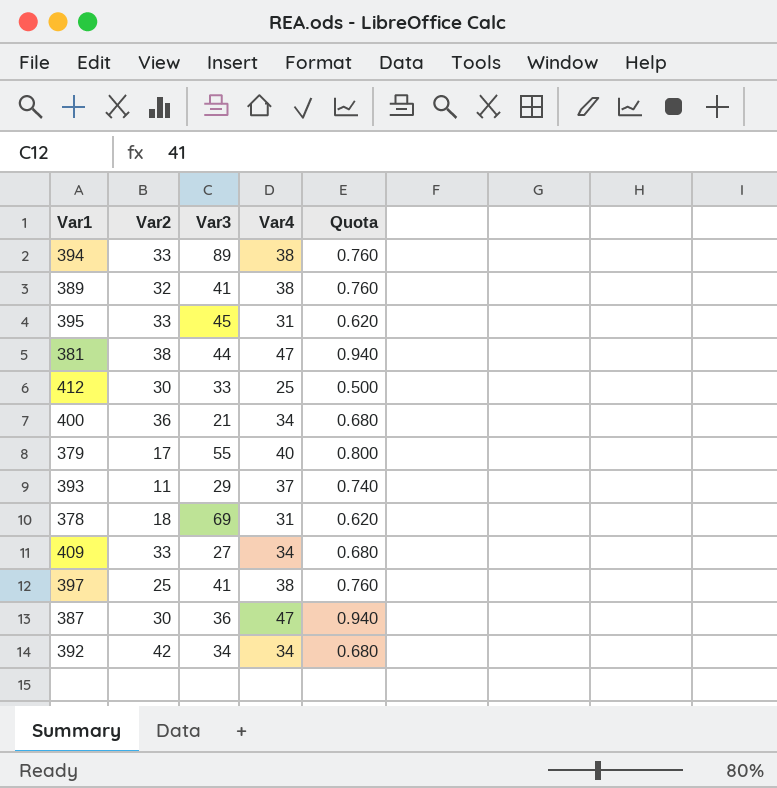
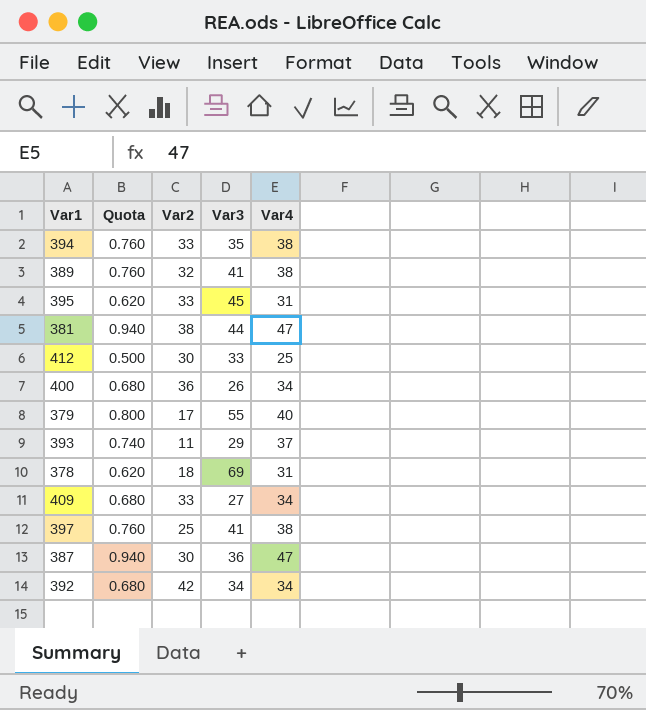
column Quota | position: 5 -> 2
394 | Var3: 89 -> 35
400 | Var3: 21 -> 26

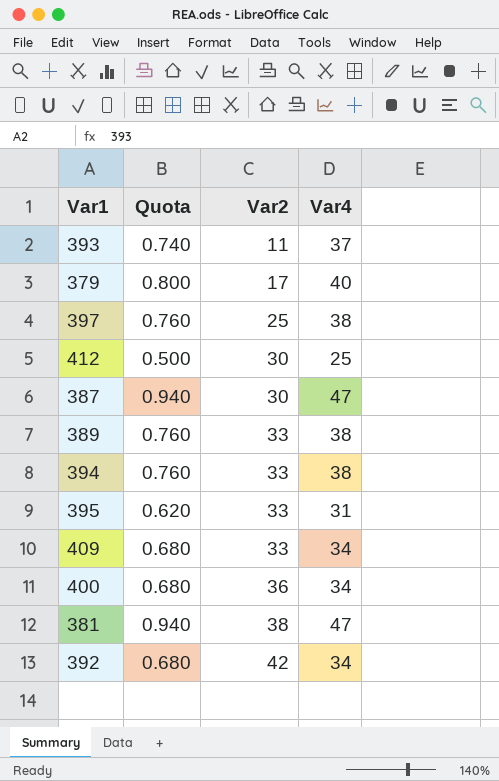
row order: none -> Var2 ascending
column Var3 | position: 4 -> none
row 378: 0.620 | 18 | 69 | 31 -> none
389 | Var2: 32 -> 33

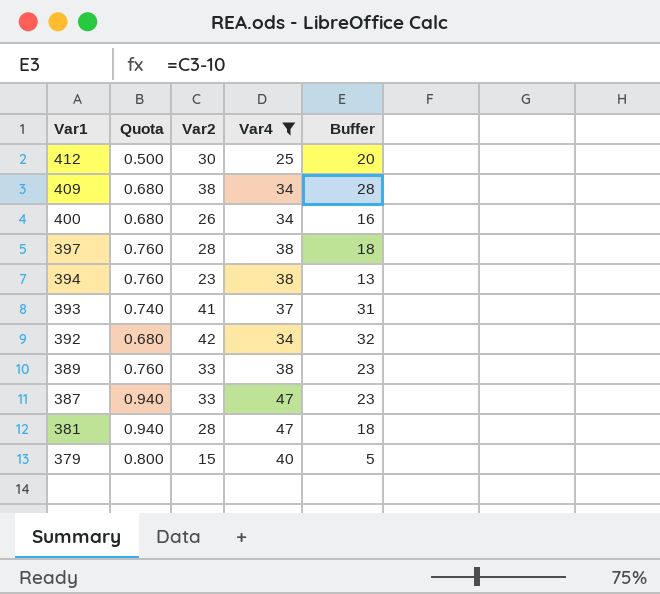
filter: none -> Var4 != 31
row order: Var2 ascending -> Var1 descending
column Buffer | formula: none -> [Var2] - 10
409 | Var2: 33 -> 38
400 | Var2: 36 -> 26
397 | Var2: 25 -> 28
394 | Var2: 33 -> 23
393 | Var2: 11 -> 41
387 | Var2: 30 -> 33
381 | Var2: 38 -> 28
379 | Var2: 17 -> 15

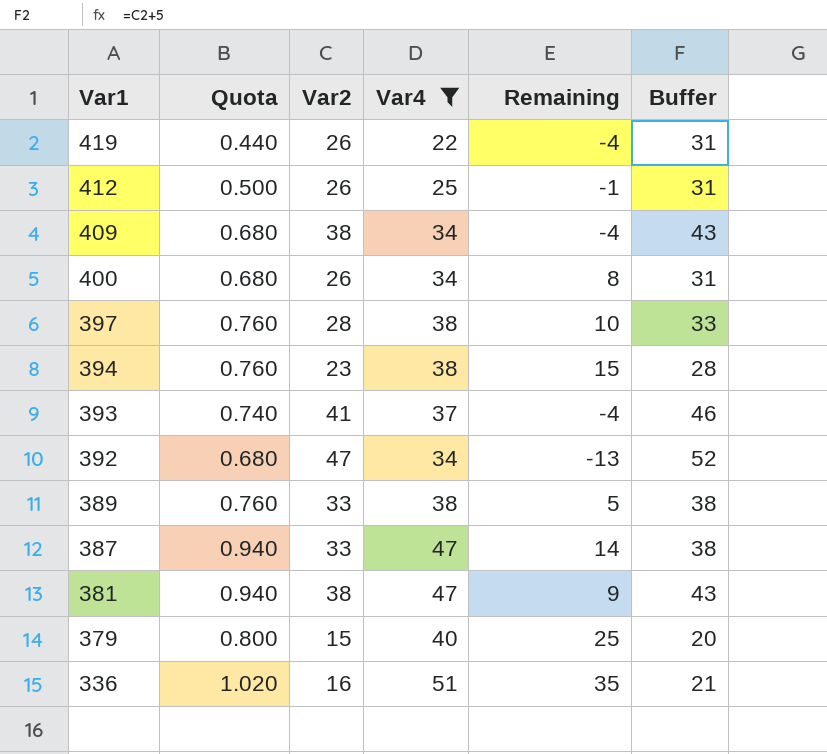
column Remaining | formula: none -> [Var4] - [Var2]
column Buffer | formula: [Var2] - 10 -> [Var2] + 5
row 419: none -> 0.440 | 26 | 22 | -4 | 31
412 | Var2: 30 -> 26
392 | Var2: 42 -> 47
381 | Var2: 28 -> 38
row 336: none -> 1.020 | 16 | 51 | 35 | 21

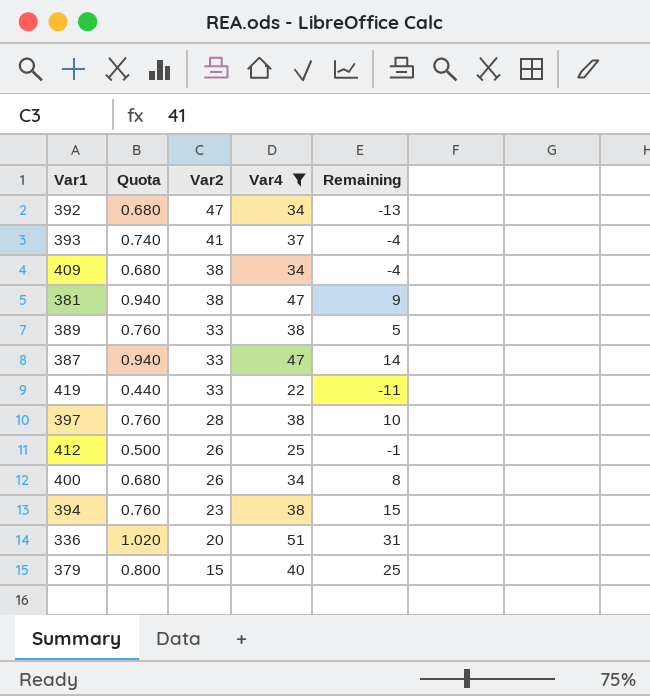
row order: Var1 descending -> Var2 descending
column Buffer | formula: [Var2] + 5 -> none
419 | Var2: 26 -> 33
419 | Remaining: -4 -> -11
336 | Var2: 16 -> 20
336 | Remaining: 35 -> 31

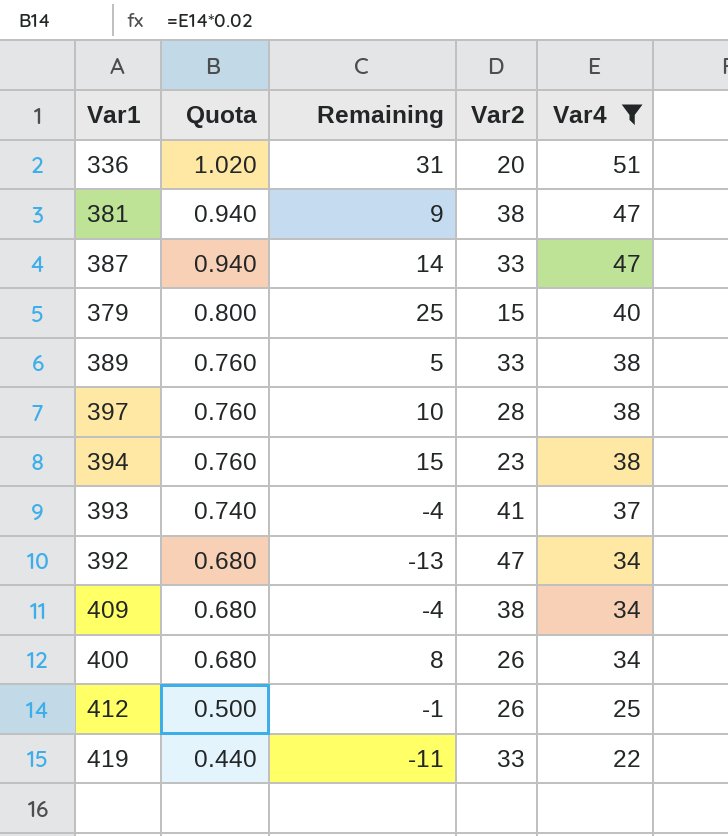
row order: Var2 descending -> Quota descending
column Remaining | position: 5 -> 3

